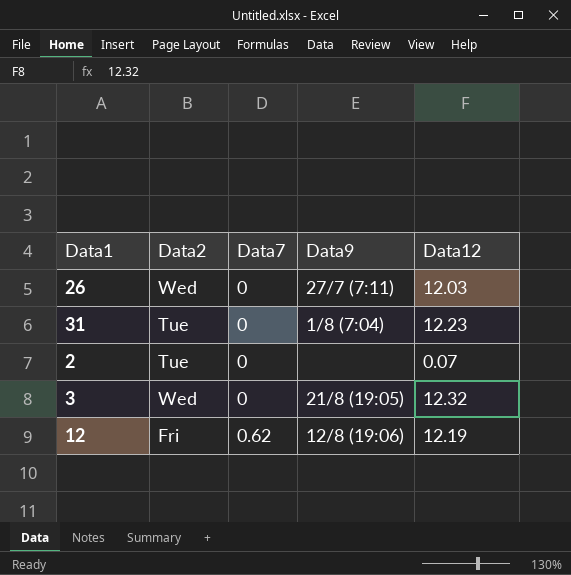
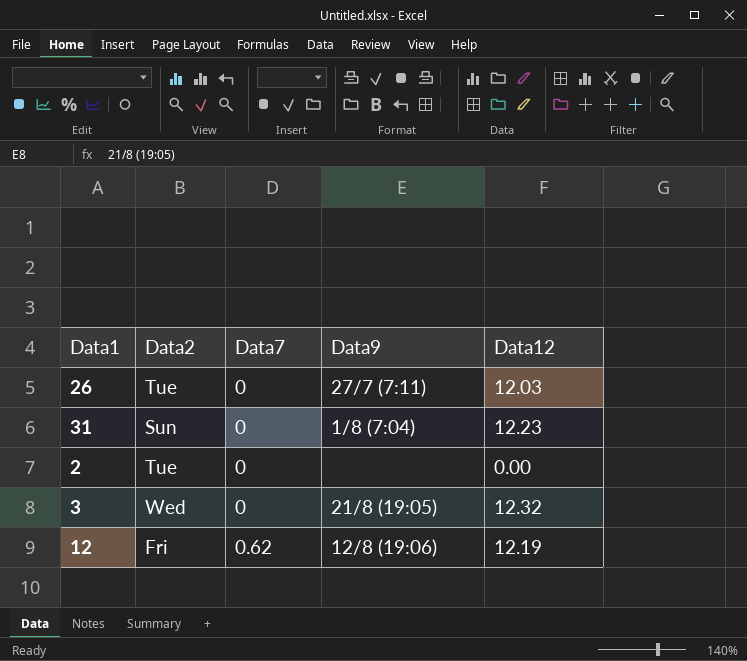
26 | Data2: Wed -> Tue
31 | Data2: Tue -> Sun
2 | Data12: 0.07 -> 0.00

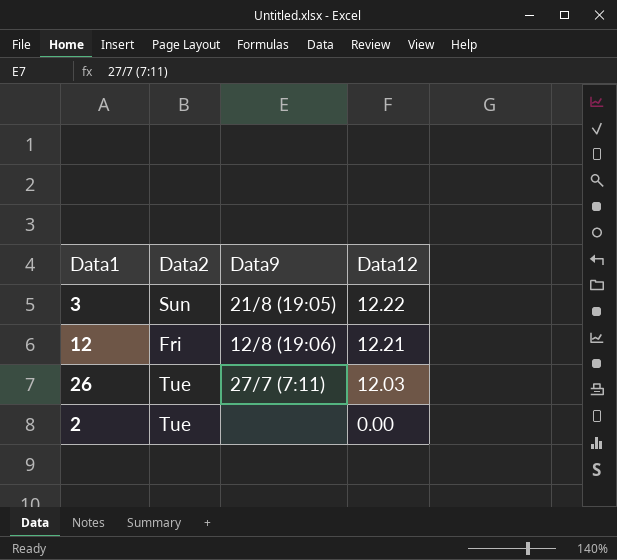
row order: Data7 ascending -> Data12 descending
column Data7 | position: 3 -> none
row 31: Sun | 0 | 1/8 (7:04) | 12.23 -> none
3 | Data2: Wed -> Sun
3 | Data12: 12.32 -> 12.22
12 | Data12: 12.19 -> 12.21

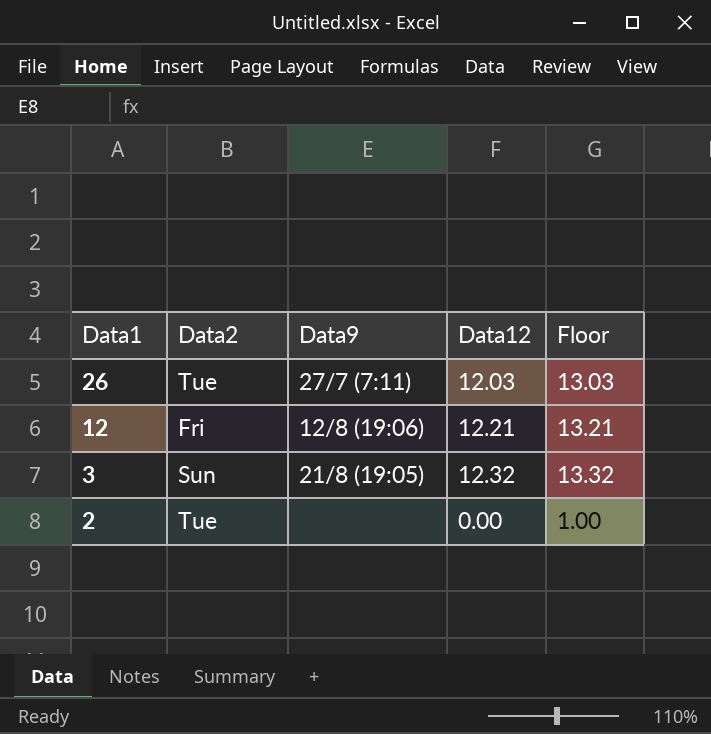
row order: Data12 descending -> Data1 descending
column Floor | formula: none -> [Data12] + 1
3 | Data12: 12.22 -> 12.32

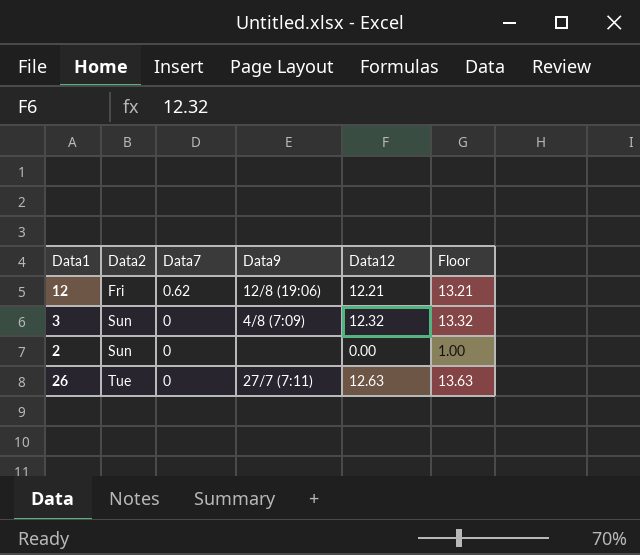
row order: Data1 descending -> Data2 ascending
column Data7 | position: none -> 3
3 | Data9: 21/8 (19:05) -> 4/8 (7:09)
2 | Data2: Tue -> Sun
26 | Data12: 12.03 -> 12.63
26 | Floor: 13.03 -> 13.63

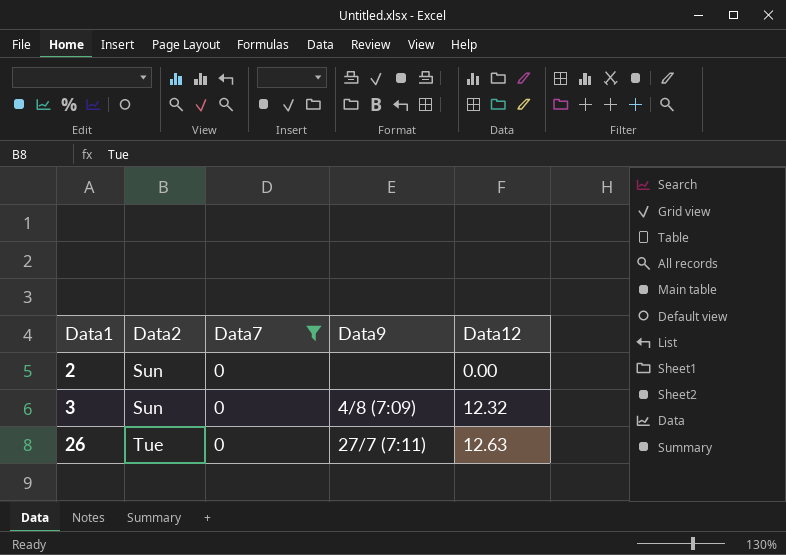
filter: none -> Data7 = 0
row order: Data2 ascending -> Data1 ascending
column Floor | formula: [Data12] + 1 -> none

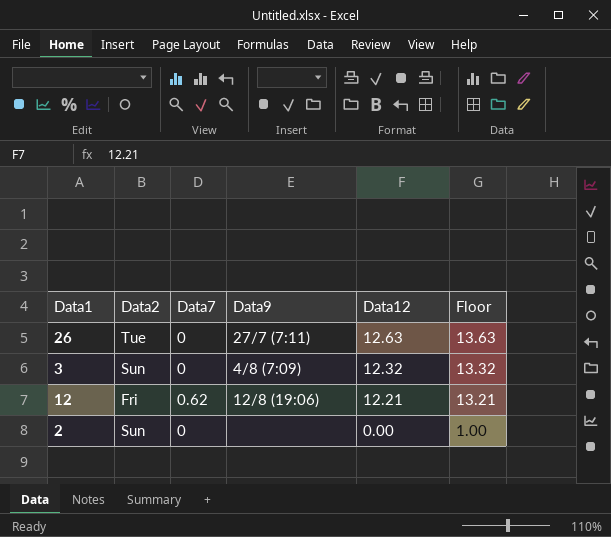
filter: Data7 = 0 -> none
row order: Data1 ascending -> Data12 descending
column Floor | formula: none -> [Data12] + 1

